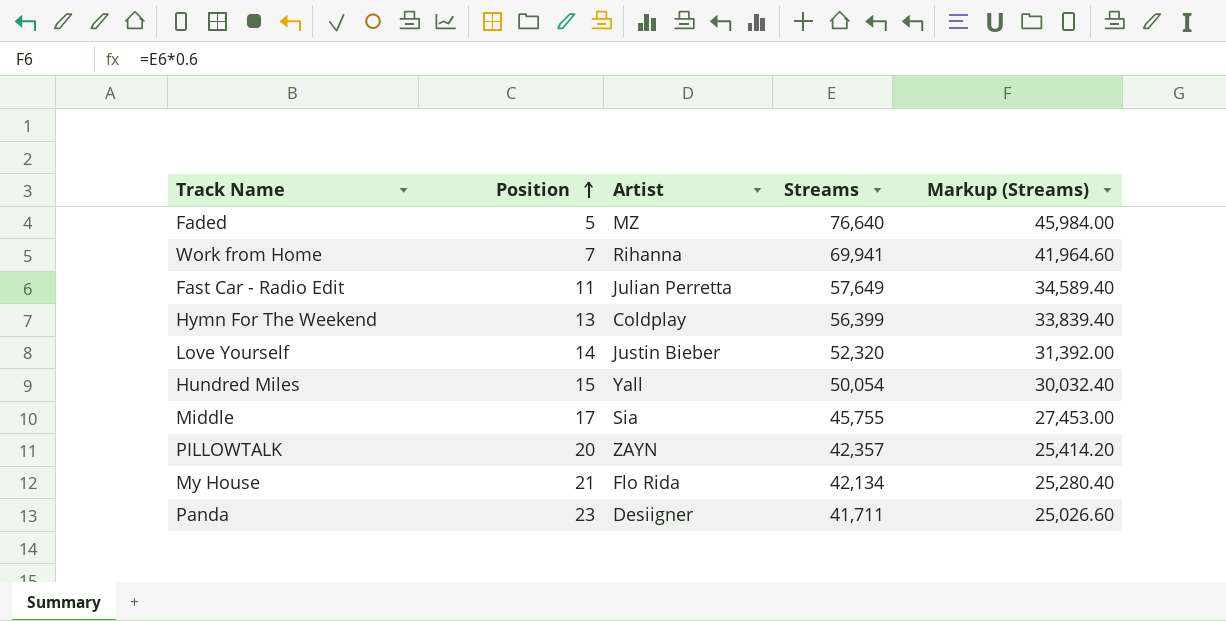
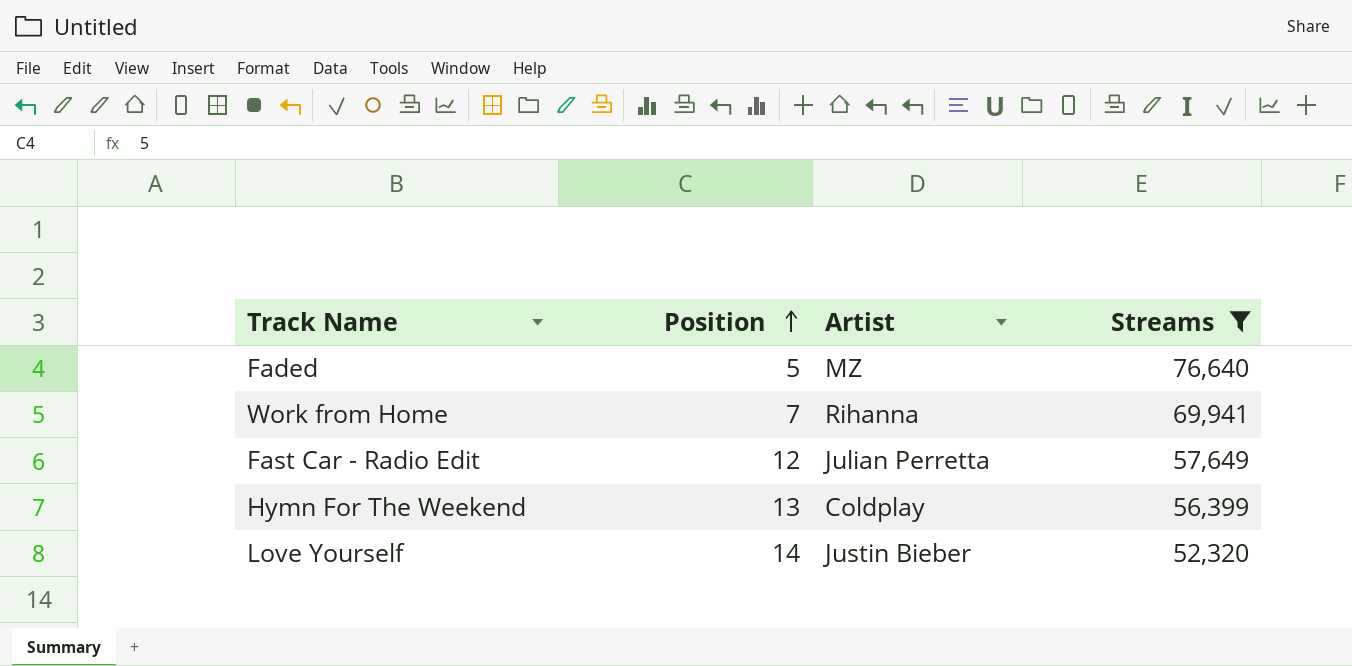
filter: none -> Streams >= 52,320
column Markup (Streams) | formula: [Streams] * 0.6 -> none
Fast Car - Radio Edit | Position: 11 -> 12

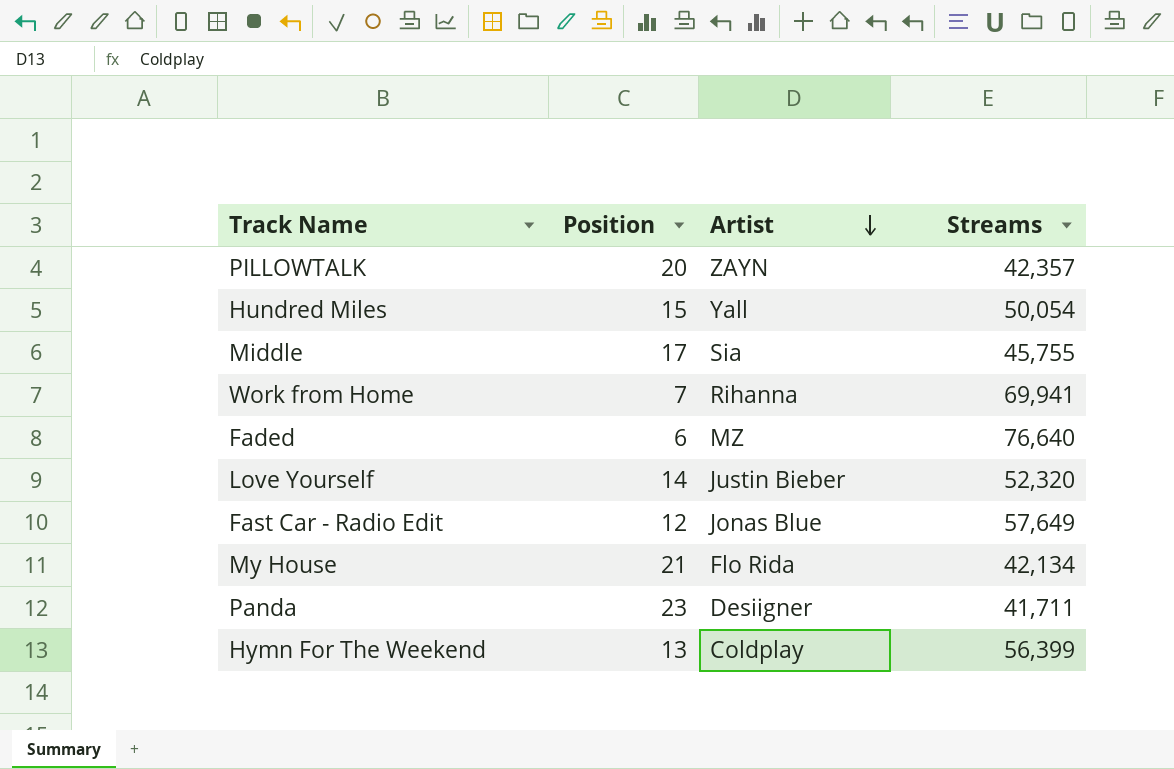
filter: Streams >= 52,320 -> none
row order: Position ascending -> Artist descending
Faded | Position: 5 -> 6
Fast Car - Radio Edit | Artist: Julian Perretta -> Jonas Blue

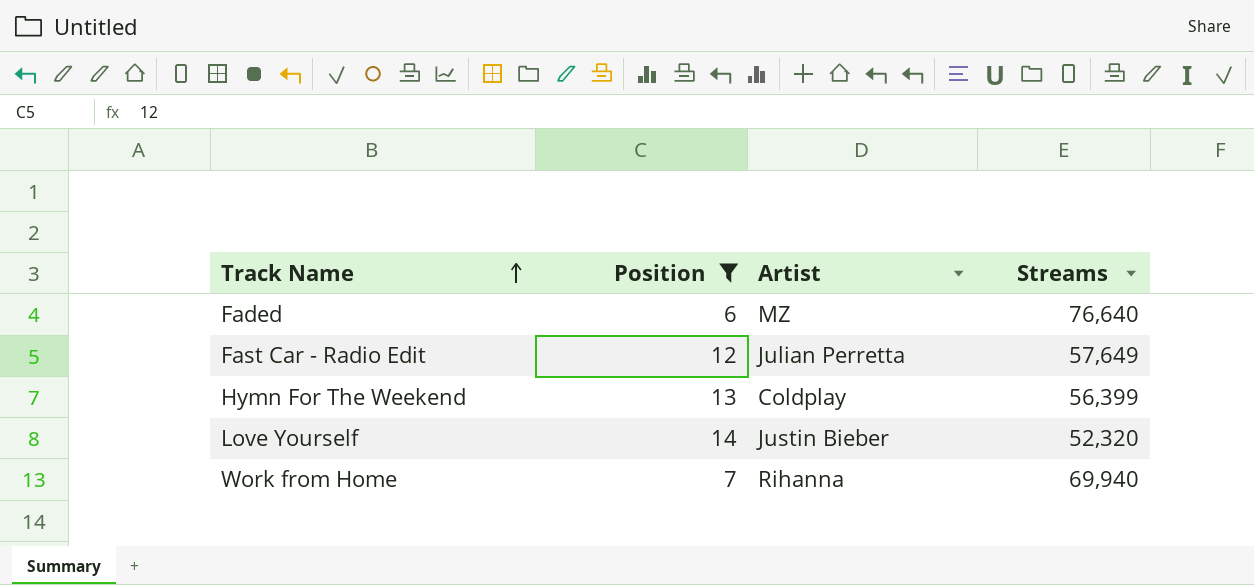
filter: none -> Position <= 14
row order: Artist descending -> Track Name ascending
Fast Car - Radio Edit | Artist: Jonas Blue -> Julian Perretta
Work from Home | Streams: 69,941 -> 69,940

